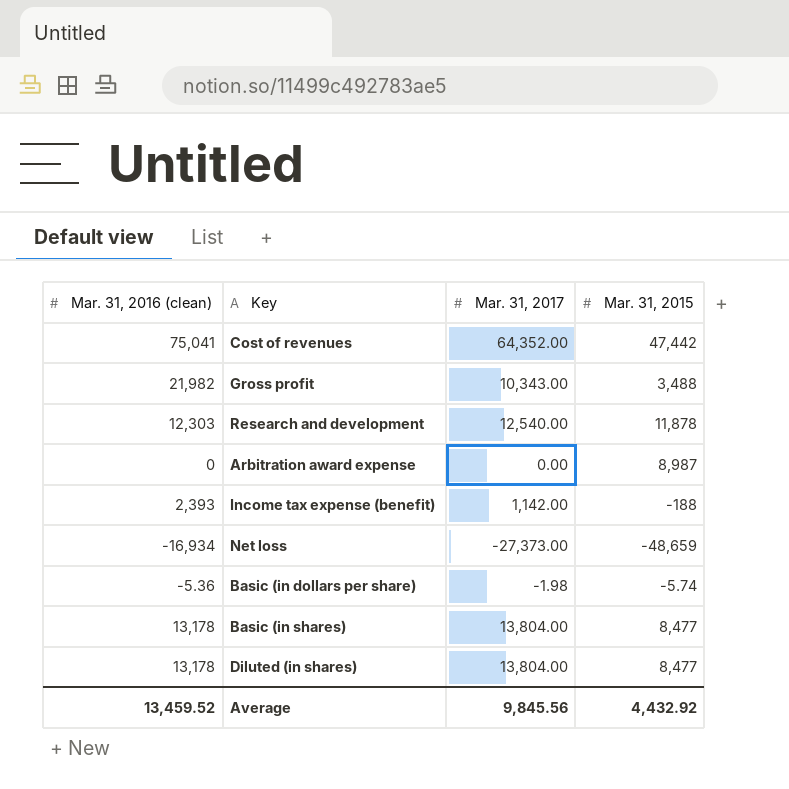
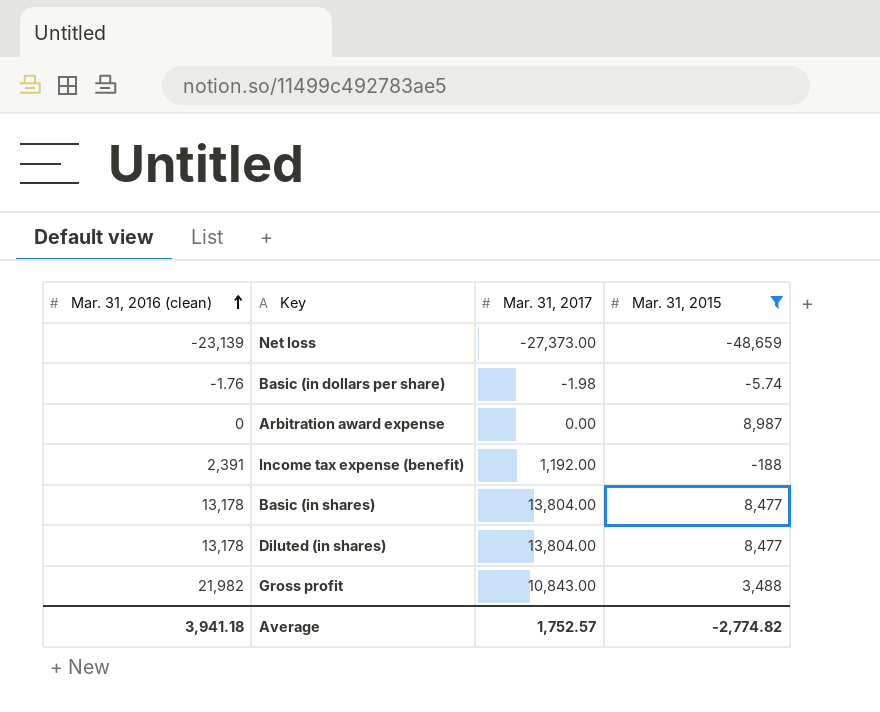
filter: none -> Mar. 31, 2015 <= 8,987
row order: none -> Mar. 31, 2016 (clean) ascending
Net loss | Mar. 31, 2016 (clean): -16,934 -> -23,139
Basic (in dollars per share) | Mar. 31, 2016 (clean): -5.36 -> -1.76
Income tax expense (benefit) | Mar. 31, 2016 (clean): 2,393 -> 2,391
Income tax expense (benefit) | Mar. 31, 2017: 1,142.00 -> 1,192.00
Gross profit | Mar. 31, 2017: 10,343.00 -> 10,843.00
Average | Mar. 31, 2016 (clean): 13,459.52 -> 3,941.18
Average | Mar. 31, 2017: 9,845.56 -> 1,752.57
Average | Mar. 31, 2015: 4,432.92 -> -2,774.82

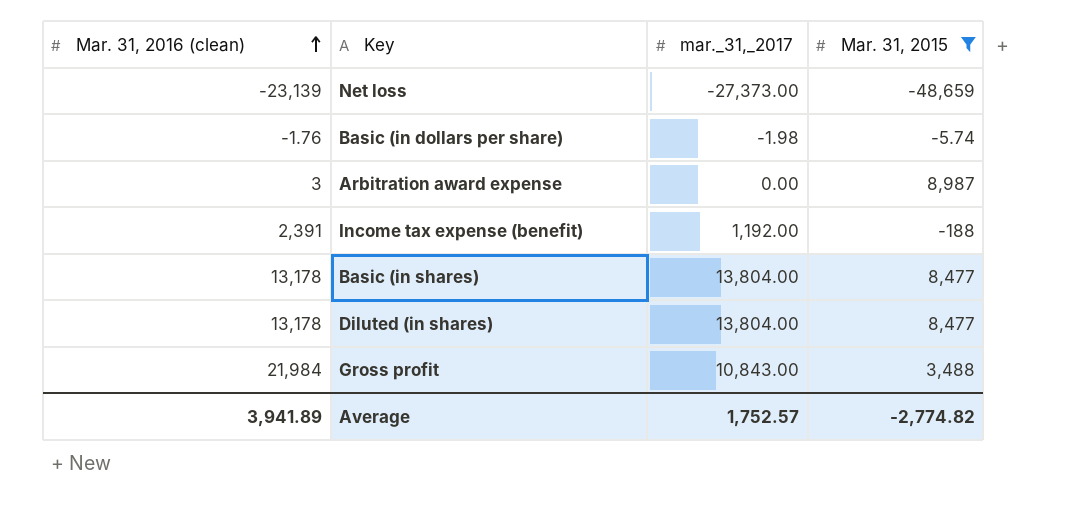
column name: Mar. 31, 2017 -> mar._31,_2017
Arbitration award expense | Mar. 31, 2016 (clean): 0 -> 3
Gross profit | Mar. 31, 2016 (clean): 21,982 -> 21,984
Average | Mar. 31, 2016 (clean): 3,941.18 -> 3,941.89

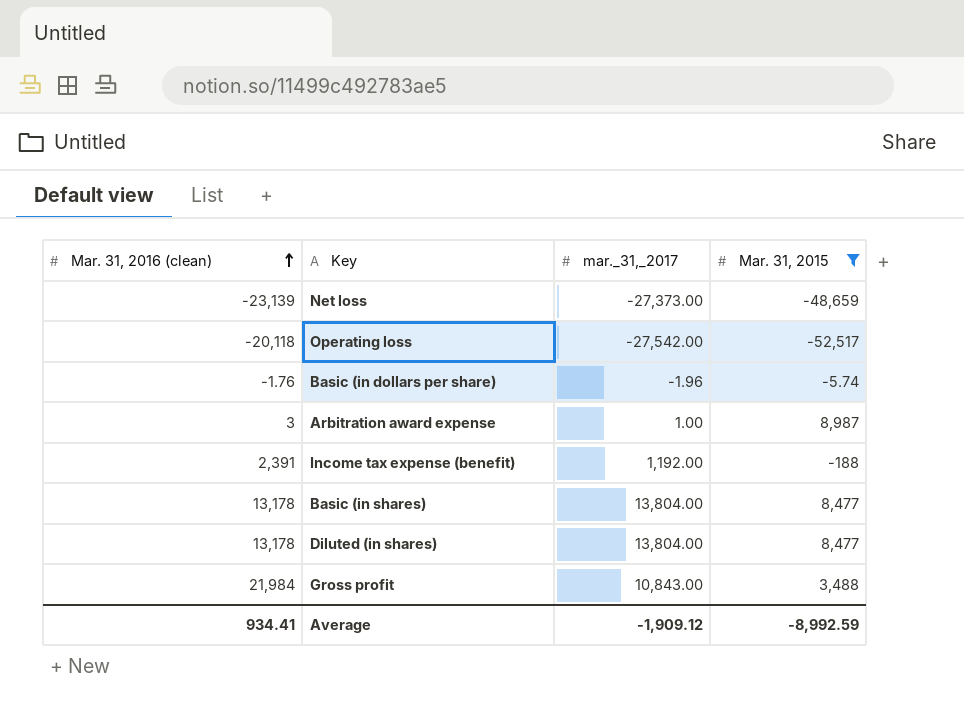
row Operating loss: none -> -20,118 | -27,542.00 | -52,517
Basic (in dollars per share) | mar._31,_2017: -1.98 -> -1.96
Arbitration award expense | mar._31,_2017: 0.00 -> 1.00
Average | Mar. 31, 2016 (clean): 3,941.89 -> 934.41
Average | mar._31,_2017: 1,752.57 -> -1,909.12
Average | Mar. 31, 2015: -2,774.82 -> -8,992.59

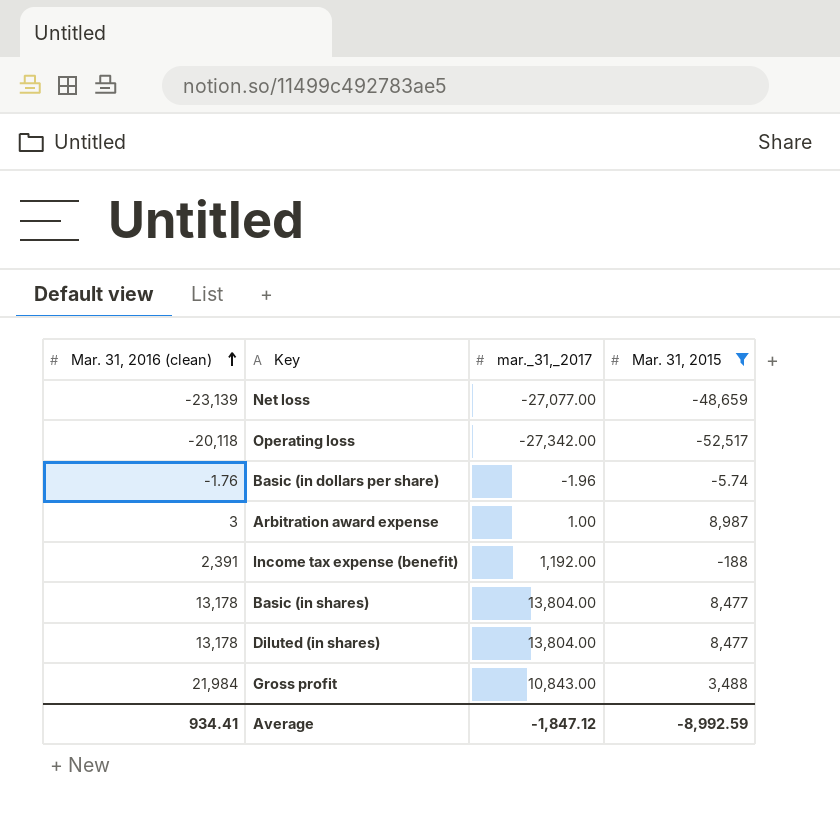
Net loss | mar._31,_2017: -27,373.00 -> -27,077.00
Operating loss | mar._31,_2017: -27,542.00 -> -27,342.00
Average | mar._31,_2017: -1,909.12 -> -1,847.12

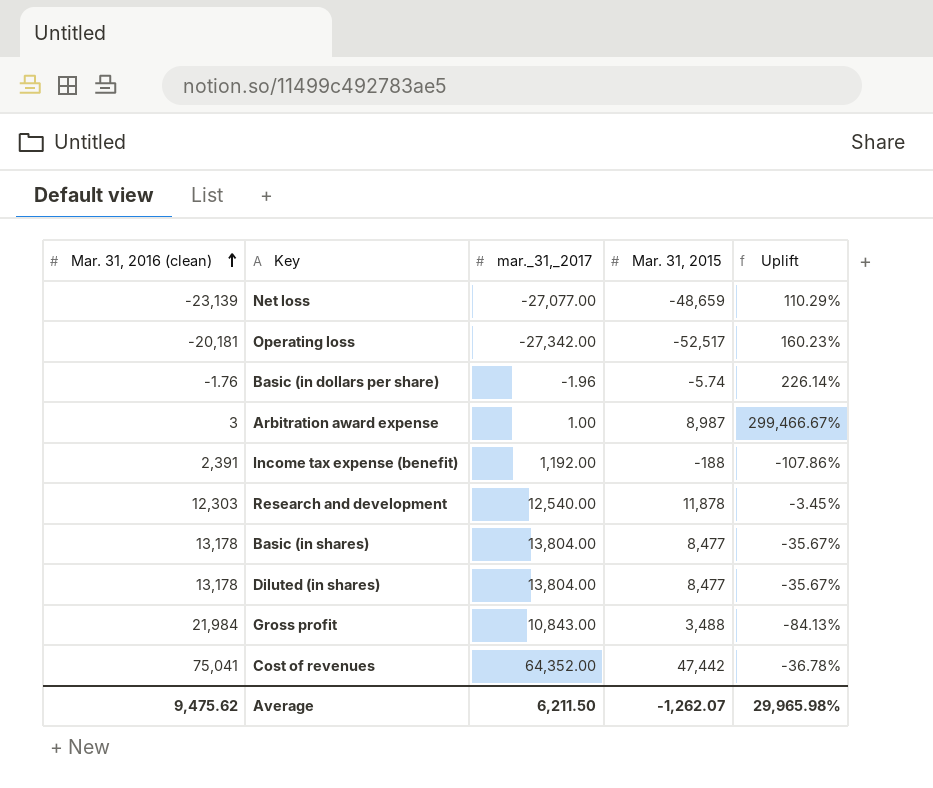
filter: Mar. 31, 2015 <= 8,987 -> none
column Uplift | formula: none -> ([Mar. 31, 2015] - [Mar. 31, 2016 (clean)]) / [Mar. 31, 2016 (clean)]
Operating loss | Mar. 31, 2016 (clean): -20,118 -> -20,181
Average | Mar. 31, 2016 (clean): 934.41 -> 9,475.62
Average | mar._31,_2017: -1,847.12 -> 6,211.50
Average | Mar. 31, 2015: -8,992.59 -> -1,262.07

